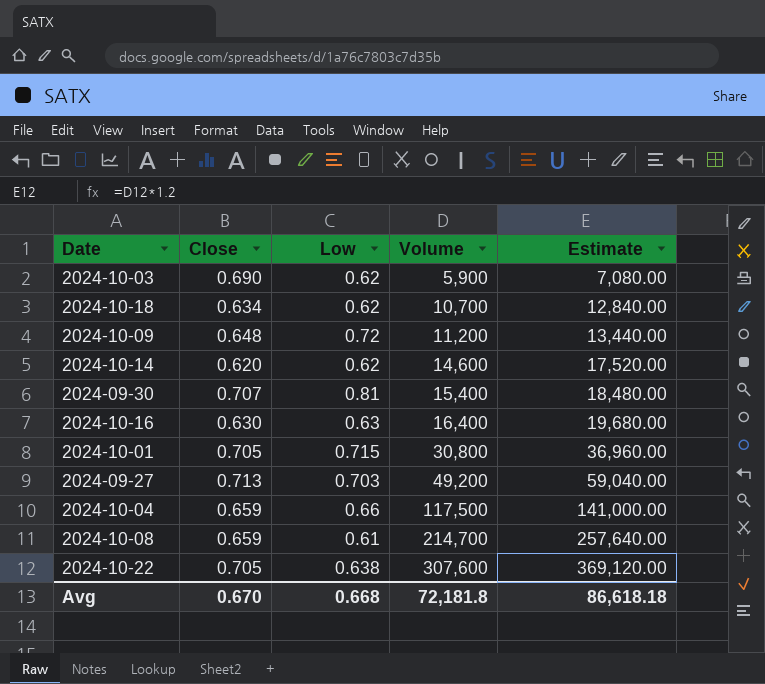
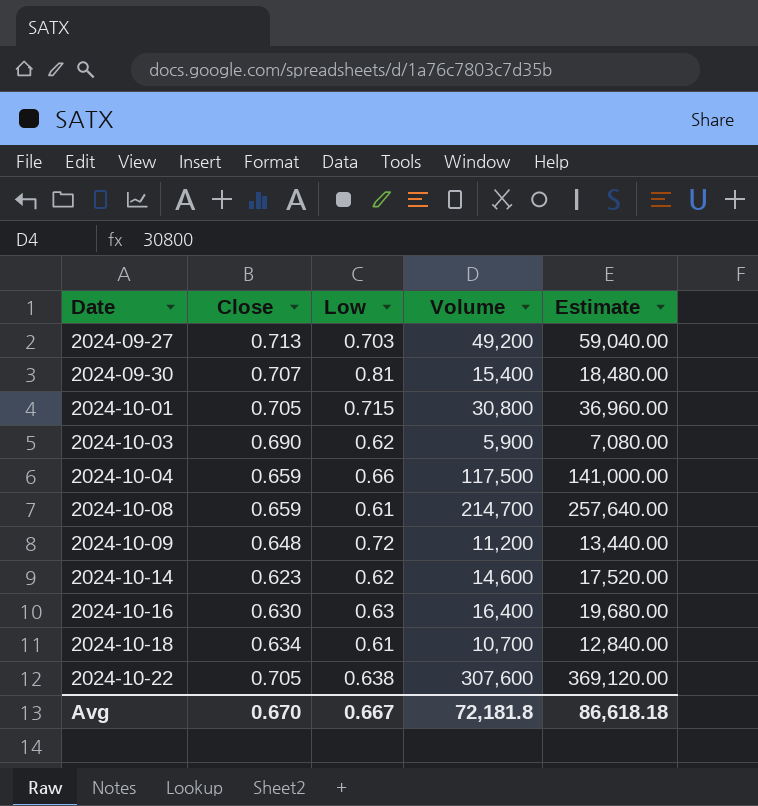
row order: Volume ascending -> Date ascending
2024-10-14 | Close: 0.620 -> 0.623
2024-10-18 | Low: 0.62 -> 0.61
Avg | Low: 0.668 -> 0.667

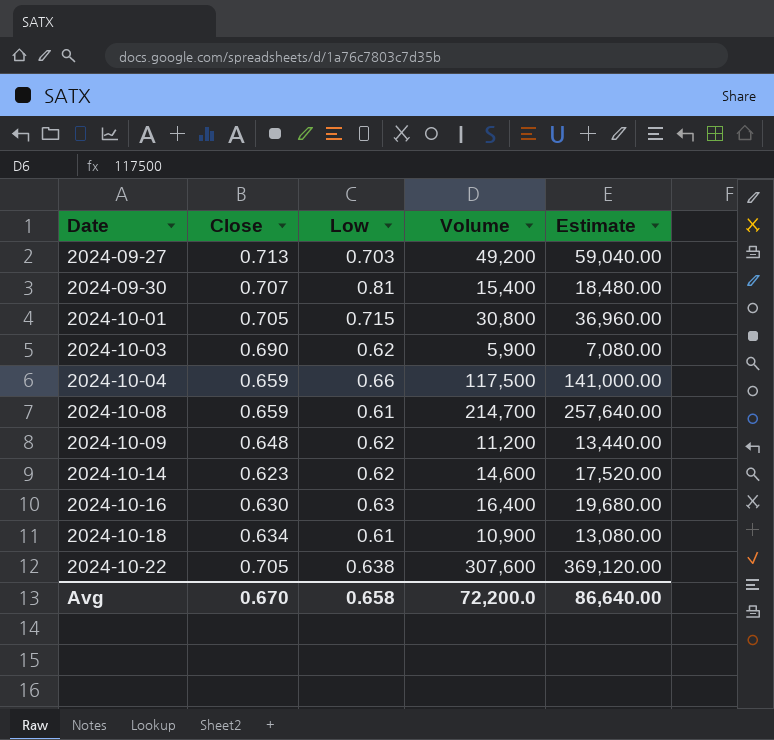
2024-10-09 | Low: 0.72 -> 0.62
2024-10-18 | Volume: 10,700 -> 10,900
2024-10-18 | Estimate: 12,840.00 -> 13,080.00
Avg | Low: 0.667 -> 0.658
Avg | Volume: 72,181.8 -> 72,200.0
Avg | Estimate: 86,618.18 -> 86,640.00

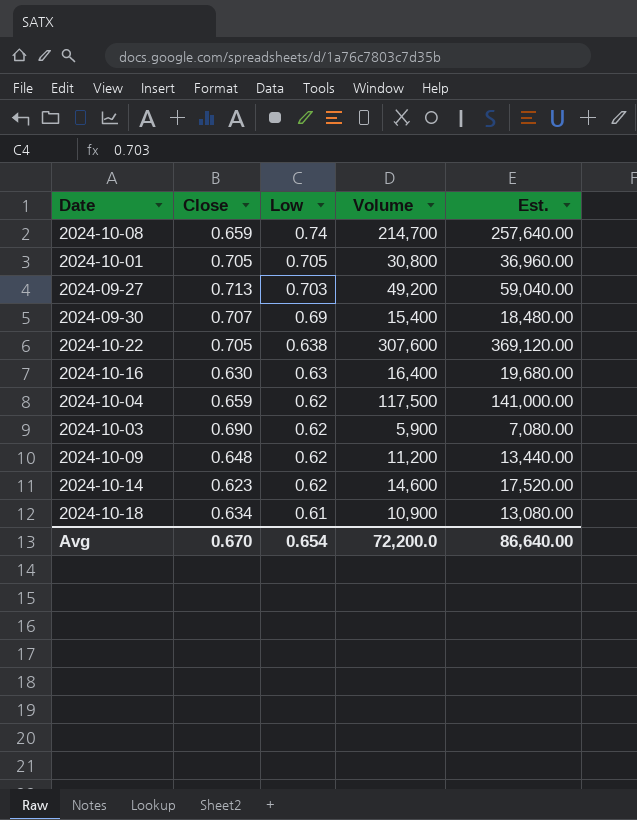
row order: Date ascending -> Low descending
column name: Estimate -> Est.
2024-10-08 | Low: 0.61 -> 0.74
2024-10-01 | Low: 0.715 -> 0.705
2024-09-30 | Low: 0.81 -> 0.69
2024-10-04 | Low: 0.66 -> 0.62
Avg | Low: 0.658 -> 0.654

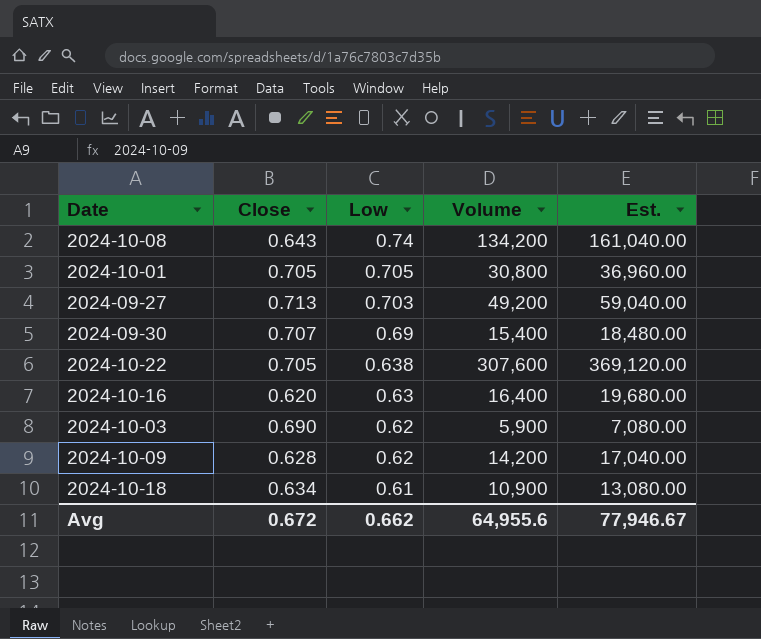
row 2024-10-04: 0.659 | 0.62 | 117,500 | 141,000.00 -> none
row 2024-10-14: 0.623 | 0.62 | 14,600 | 17,520.00 -> none
2024-10-08 | Close: 0.659 -> 0.643
2024-10-08 | Volume: 214,700 -> 134,200
2024-10-08 | Est.: 257,640.00 -> 161,040.00
2024-10-16 | Close: 0.630 -> 0.620
2024-10-09 | Close: 0.648 -> 0.628
2024-10-09 | Volume: 11,200 -> 14,200
2024-10-09 | Est.: 13,440.00 -> 17,040.00
Avg | Close: 0.670 -> 0.672
Avg | Low: 0.654 -> 0.662
Avg | Volume: 72,200.0 -> 64,955.6
Avg | Est.: 86,640.00 -> 77,946.67

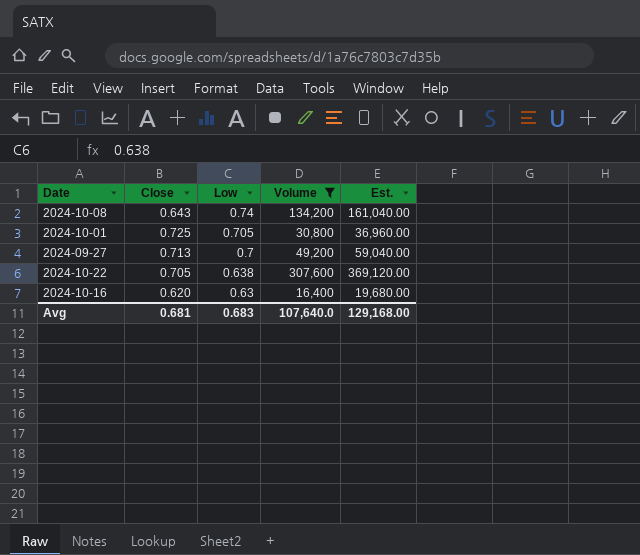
filter: none -> Volume >= 16,400
2024-10-01 | Close: 0.705 -> 0.725
2024-09-27 | Low: 0.703 -> 0.7
Avg | Close: 0.672 -> 0.681
Avg | Low: 0.662 -> 0.683
Avg | Volume: 64,955.6 -> 107,640.0
Avg | Est.: 77,946.67 -> 129,168.00

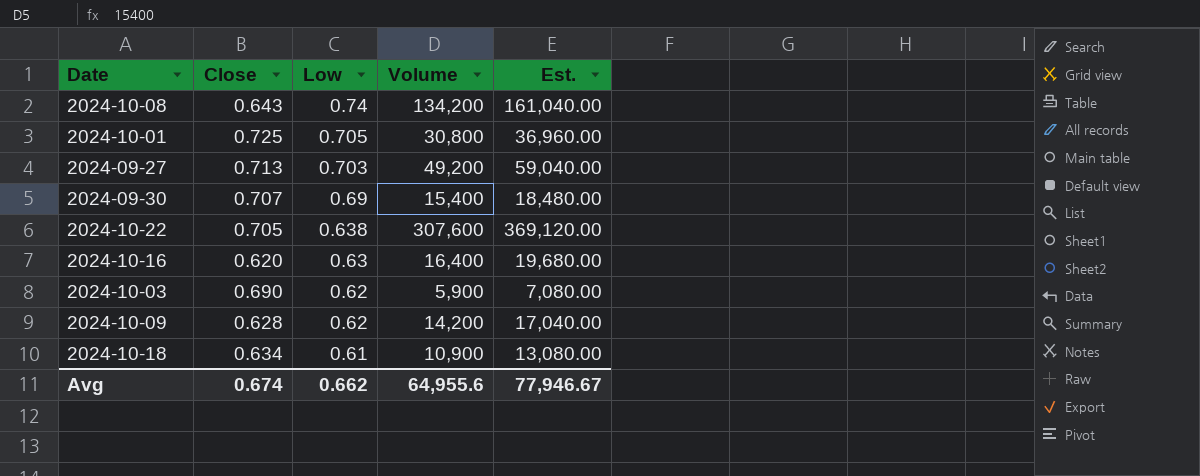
filter: Volume >= 16,400 -> none
2024-09-27 | Low: 0.7 -> 0.703
Avg | Close: 0.681 -> 0.674
Avg | Low: 0.683 -> 0.662
Avg | Volume: 107,640.0 -> 64,955.6
Avg | Est.: 129,168.00 -> 77,946.67

